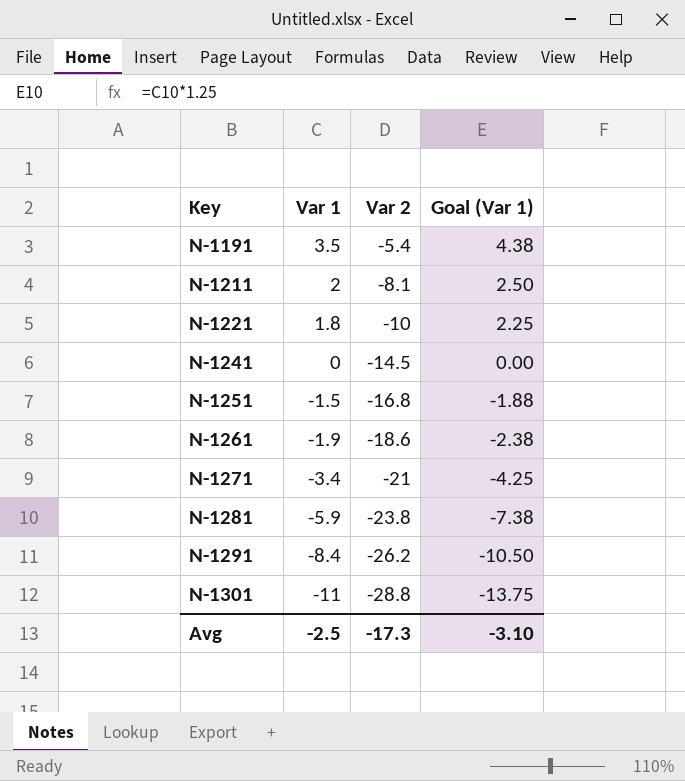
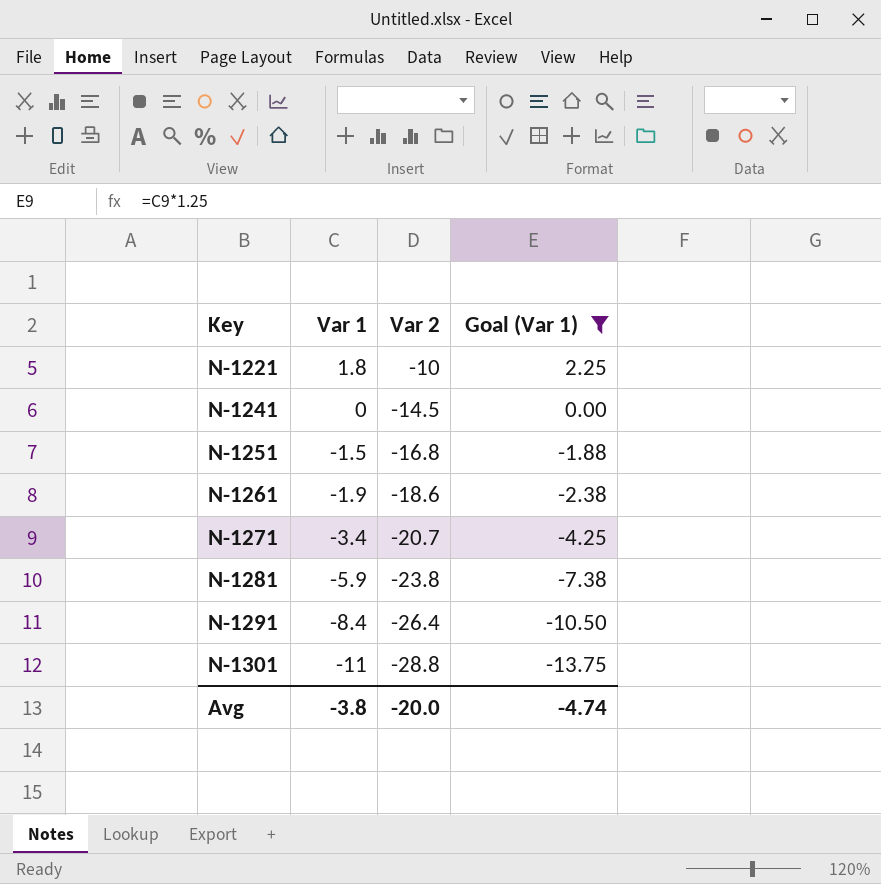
filter: none -> Goal (Var 1) <= 2.25
N-1271 | Var 2: -21 -> -20.7
N-1291 | Var 2: -26.2 -> -26.4
Avg | Var 1: -2.5 -> -3.8
Avg | Var 2: -17.3 -> -20.0
Avg | Goal (Var 1): -3.10 -> -4.74

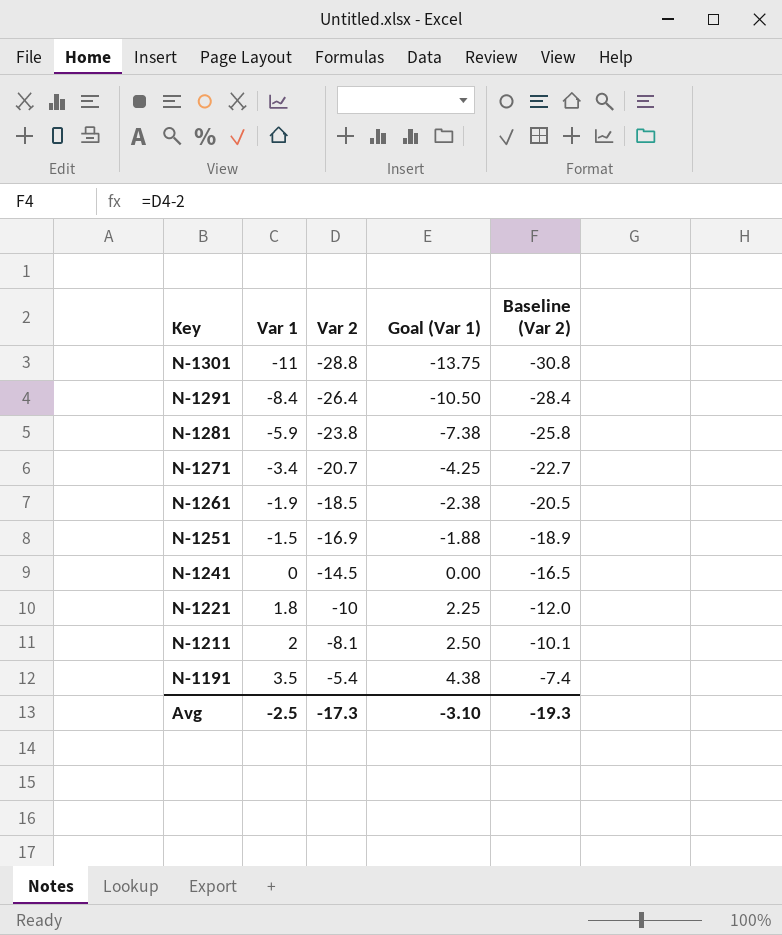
filter: Goal (Var 1) <= 2.25 -> none
row order: Key ascending -> Key descending
column Baseline (Var 2) | formula: none -> [Var 2] - 2
N-1261 | Var 2: -18.6 -> -18.5
N-1251 | Var 2: -16.8 -> -16.9
Avg | Var 1: -3.8 -> -2.5
Avg | Var 2: -20.0 -> -17.3
Avg | Goal (Var 1): -4.74 -> -3.10

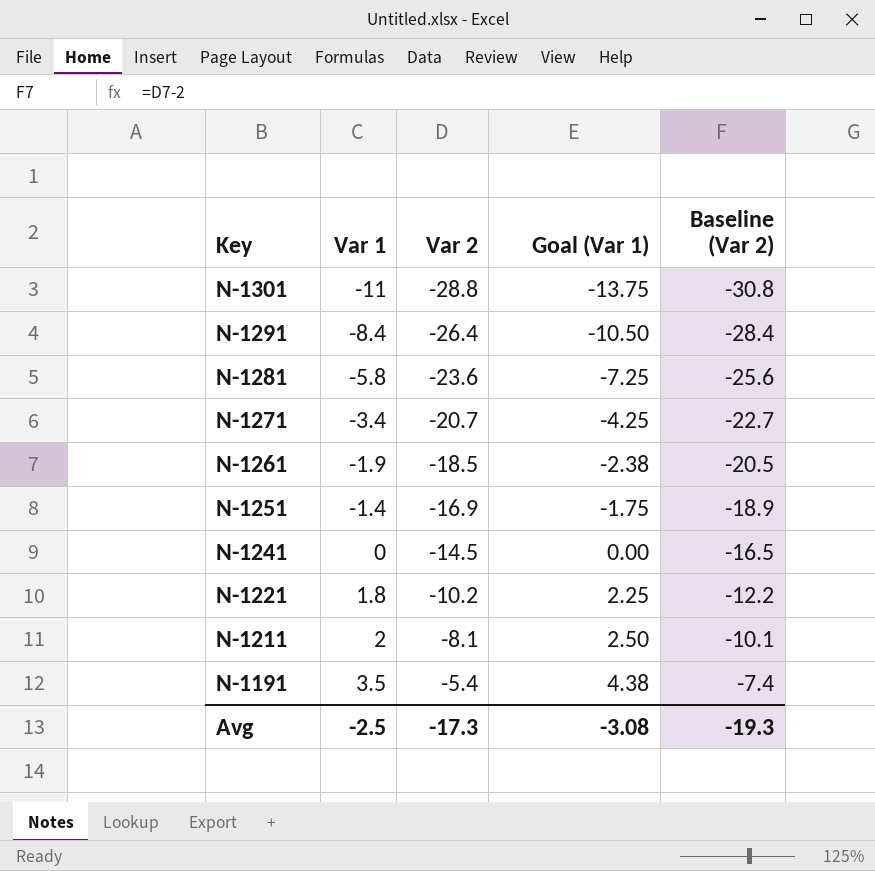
N-1281 | Var 1: -5.9 -> -5.8
N-1281 | Var 2: -23.8 -> -23.6
N-1281 | Goal (Var 1): -7.38 -> -7.25
N-1281 | Baseline (Var 2): -25.8 -> -25.6
N-1251 | Var 1: -1.5 -> -1.4
N-1251 | Goal (Var 1): -1.88 -> -1.75
N-1221 | Var 2: -10 -> -10.2
N-1221 | Baseline (Var 2): -12.0 -> -12.2
Avg | Goal (Var 1): -3.10 -> -3.08

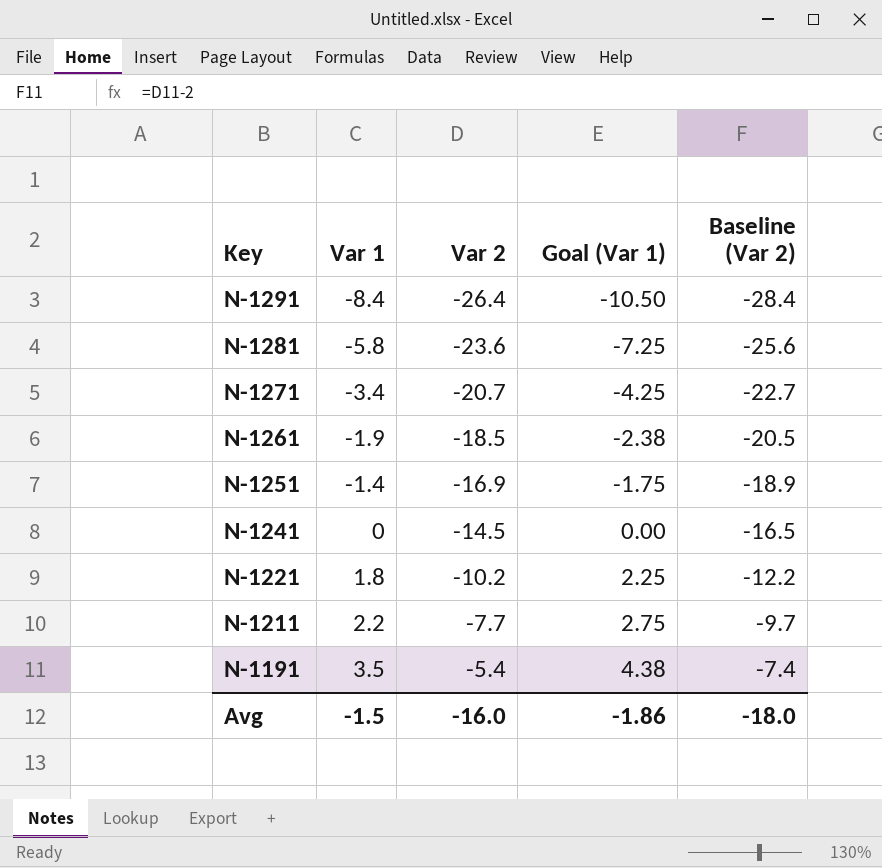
row N-1301: -11 | -28.8 | -13.75 | -30.8 -> none
N-1211 | Var 1: 2 -> 2.2
N-1211 | Var 2: -8.1 -> -7.7
N-1211 | Goal (Var 1): 2.50 -> 2.75
N-1211 | Baseline (Var 2): -10.1 -> -9.7
Avg | Var 1: -2.5 -> -1.5
Avg | Var 2: -17.3 -> -16.0
Avg | Goal (Var 1): -3.08 -> -1.86
Avg | Baseline (Var 2): -19.3 -> -18.0

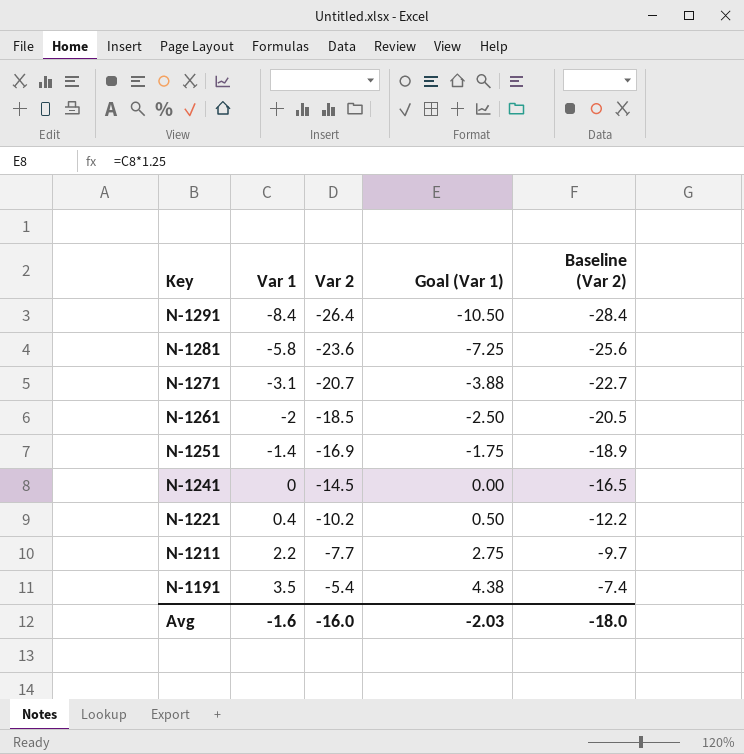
N-1271 | Var 1: -3.4 -> -3.1
N-1271 | Goal (Var 1): -4.25 -> -3.88
N-1261 | Var 1: -1.9 -> -2
N-1261 | Goal (Var 1): -2.38 -> -2.50
N-1221 | Var 1: 1.8 -> 0.4
N-1221 | Goal (Var 1): 2.25 -> 0.50
Avg | Var 1: -1.5 -> -1.6
Avg | Goal (Var 1): -1.86 -> -2.03

